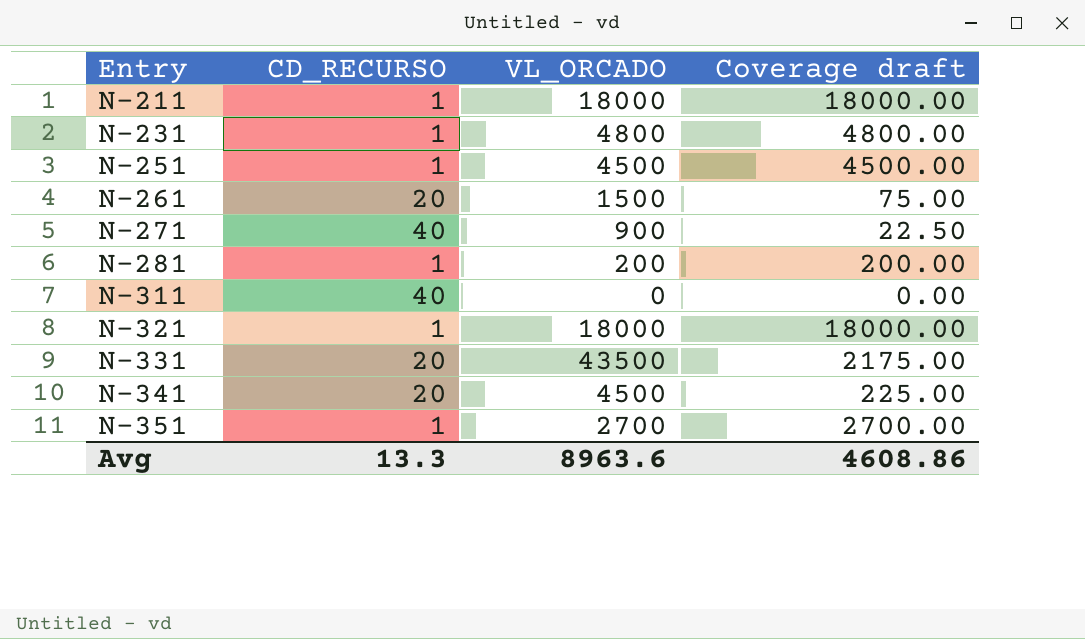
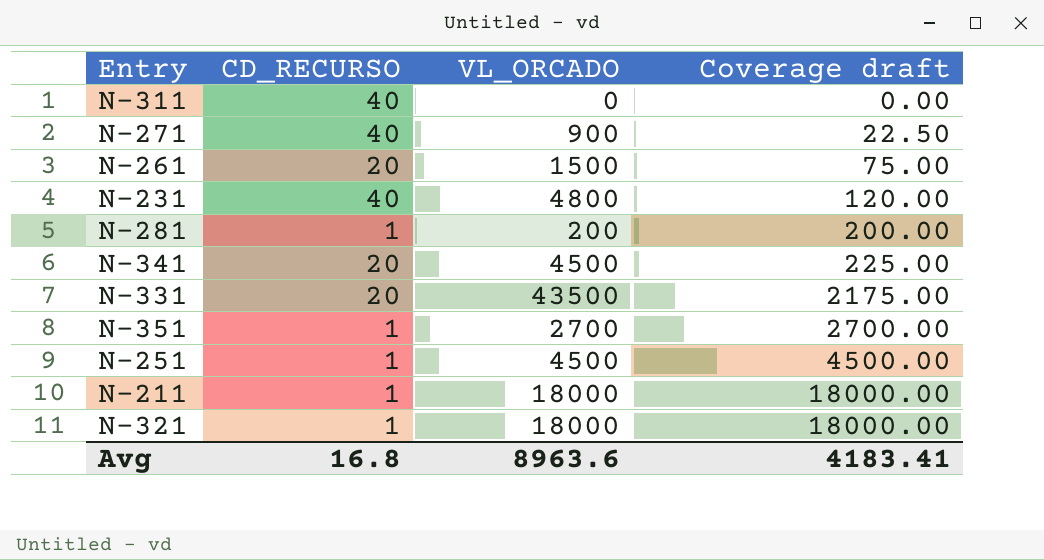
row order: Entry ascending -> Coverage draft ascending
N-231 | CD_RECURSO: 1 -> 40
N-231 | Coverage draft: 4800.00 -> 120.00
Avg | CD_RECURSO: 13.3 -> 16.8
Avg | Coverage draft: 4608.86 -> 4183.41

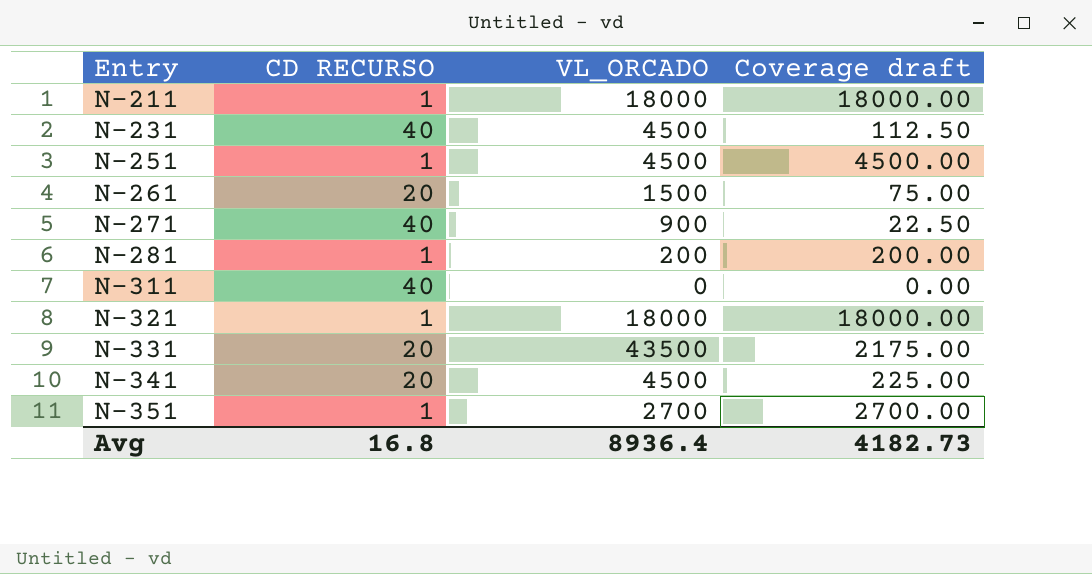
row order: Coverage draft ascending -> Entry ascending
column name: CD_RECURSO -> CD RECURSO
N-231 | VL_ORCADO: 4800 -> 4500
N-231 | Coverage draft: 120.00 -> 112.50
Avg | VL_ORCADO: 8963.6 -> 8936.4
Avg | Coverage draft: 4183.41 -> 4182.73

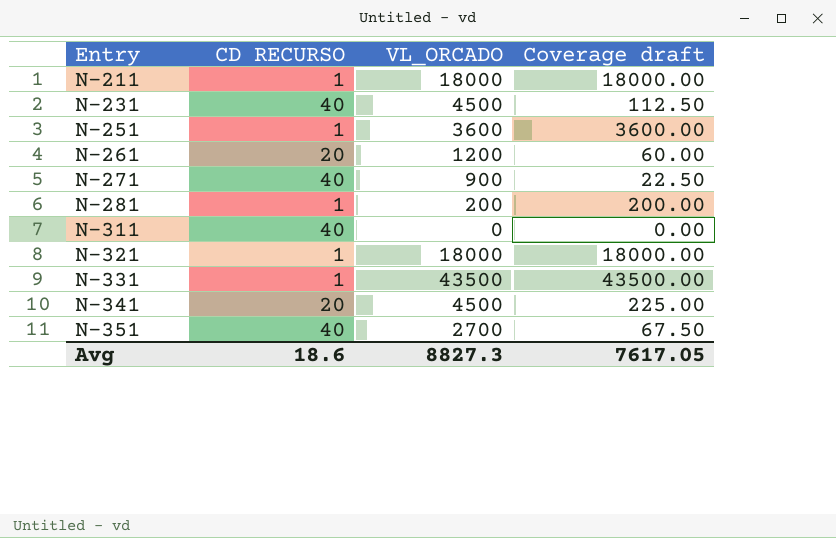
N-251 | VL_ORCADO: 4500 -> 3600
N-251 | Coverage draft: 4500.00 -> 3600.00
N-261 | VL_ORCADO: 1500 -> 1200
N-261 | Coverage draft: 75.00 -> 60.00
N-331 | CD RECURSO: 20 -> 1
N-331 | Coverage draft: 2175.00 -> 43500.00
N-351 | CD RECURSO: 1 -> 40
N-351 | Coverage draft: 2700.00 -> 67.50
Avg | CD RECURSO: 16.8 -> 18.6
Avg | VL_ORCADO: 8936.4 -> 8827.3
Avg | Coverage draft: 4182.73 -> 7617.05

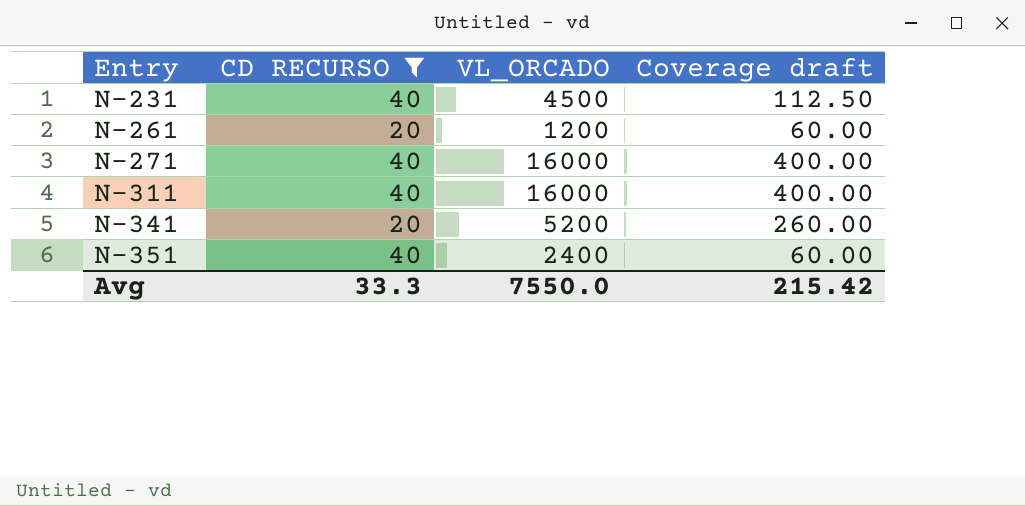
filter: none -> CD RECURSO != 1
N-271 | VL_ORCADO: 900 -> 16000
N-271 | Coverage draft: 22.50 -> 400.00
N-311 | VL_ORCADO: 0 -> 16000
N-311 | Coverage draft: 0.00 -> 400.00
N-341 | VL_ORCADO: 4500 -> 5200
N-341 | Coverage draft: 225.00 -> 260.00
N-351 | VL_ORCADO: 2700 -> 2400
N-351 | Coverage draft: 67.50 -> 60.00
Avg | CD RECURSO: 18.6 -> 33.3
Avg | VL_ORCADO: 8827.3 -> 7550.0
Avg | Coverage draft: 7617.05 -> 215.42

